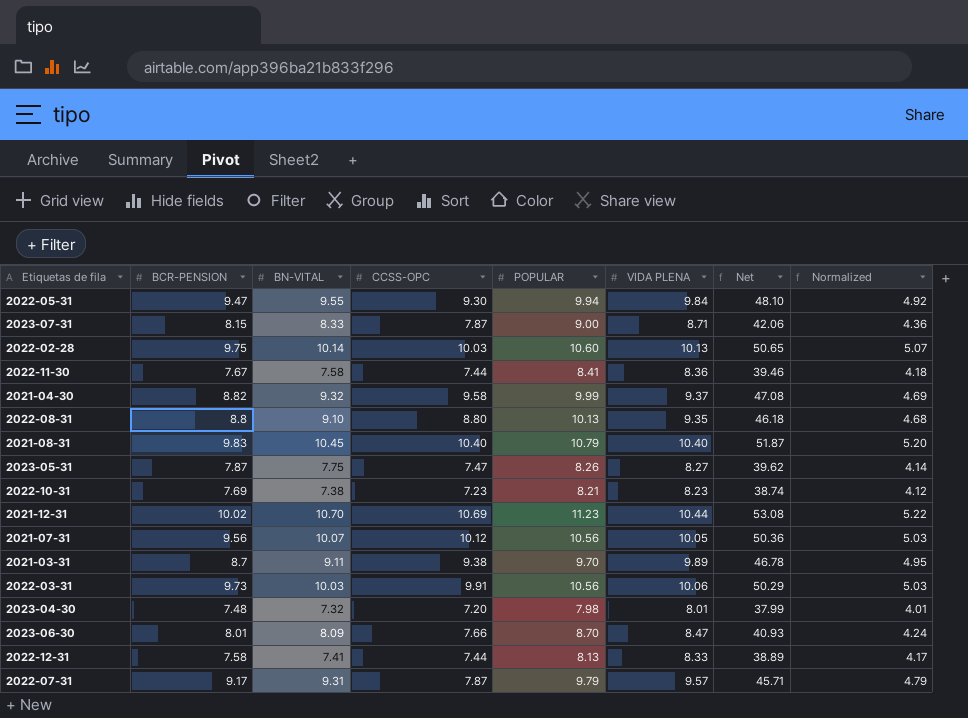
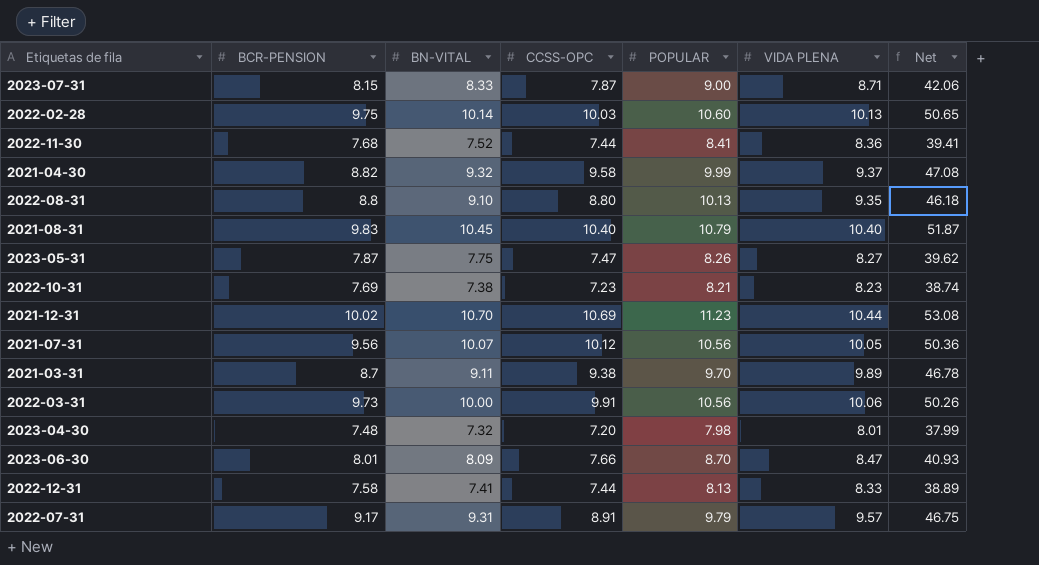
column Normalized | formula: [VIDA PLENA] * 0.5 -> none
row 2022-05-31: 9.47 | 9.55 | 9.30 | 9.94 | 9.84 | 48.10 | 4.92 -> none
2022-11-30 | BCR-PENSION: 7.67 -> 7.68
2022-11-30 | BN-VITAL: 7.58 -> 7.52
2022-11-30 | Net: 39.46 -> 39.41
2022-03-31 | BN-VITAL: 10.03 -> 10.00
2022-03-31 | Net: 50.29 -> 50.26
2022-07-31 | CCSS-OPC: 7.87 -> 8.91
2022-07-31 | Net: 45.71 -> 46.75

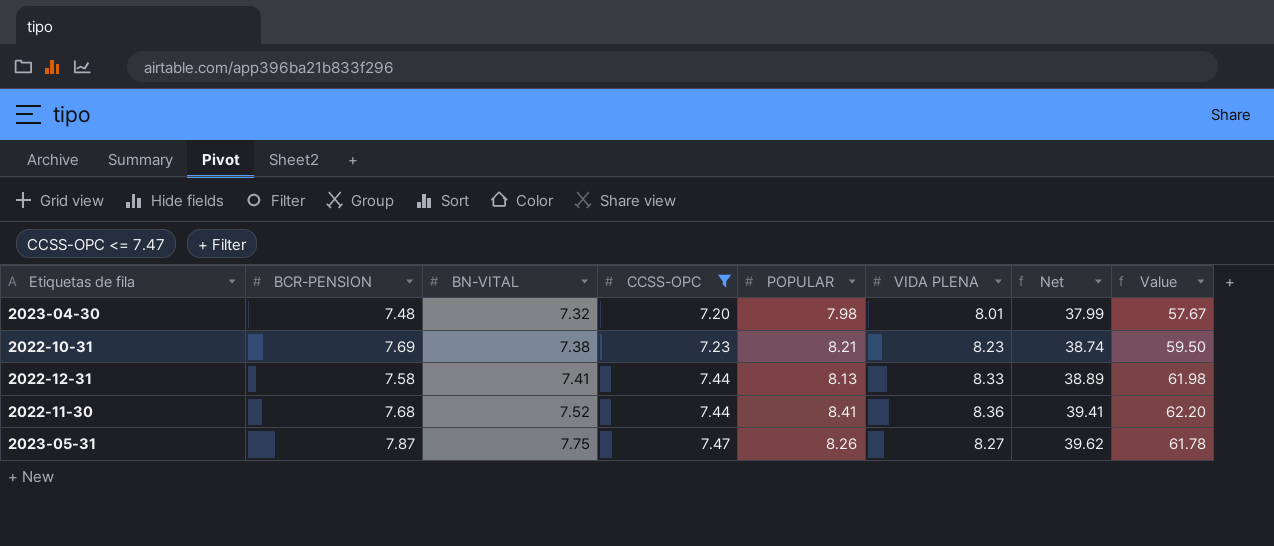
filter: none -> CCSS-OPC <= 7.47
row order: none -> BN-VITAL ascending
column Value | formula: none -> [CCSS-OPC] * [VIDA PLENA]

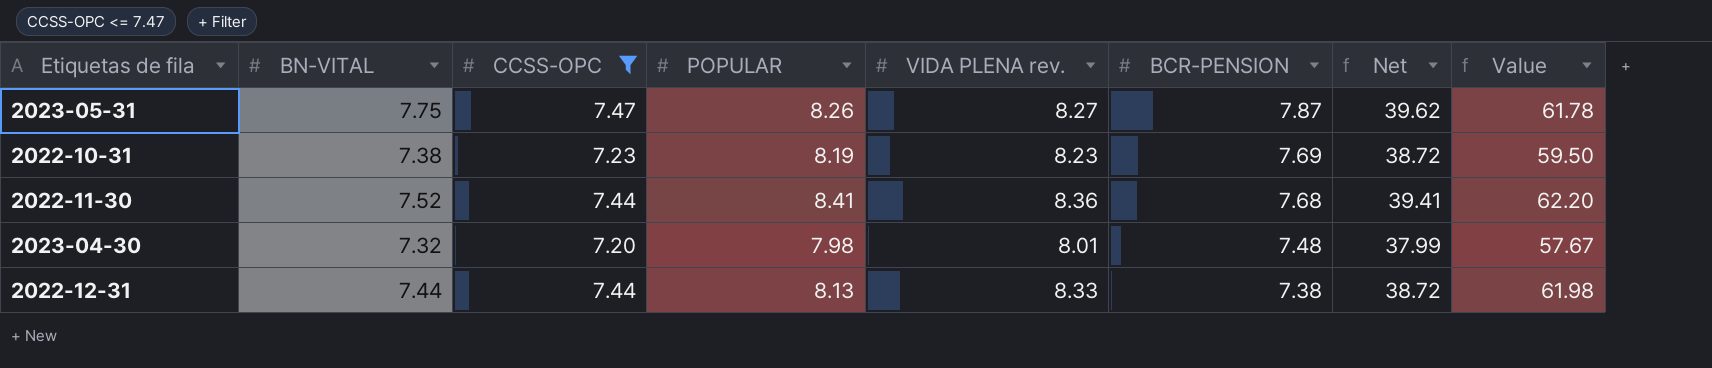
row order: BN-VITAL ascending -> BCR-PENSION descending
column name: VIDA PLENA -> VIDA PLENA rev.
column BCR-PENSION | position: 2 -> 6
2022-10-31 | POPULAR: 8.21 -> 8.19
2022-10-31 | Net: 38.74 -> 38.72
2022-12-31 | BN-VITAL: 7.41 -> 7.44
2022-12-31 | BCR-PENSION: 7.58 -> 7.38
2022-12-31 | Net: 38.89 -> 38.72

